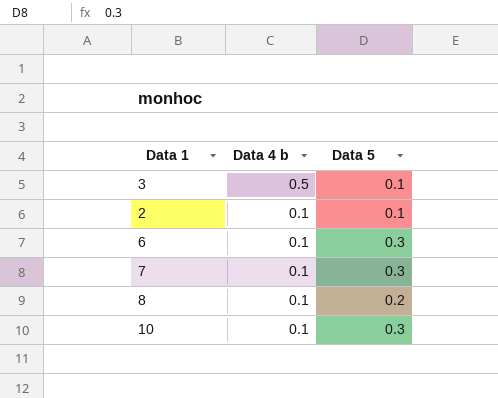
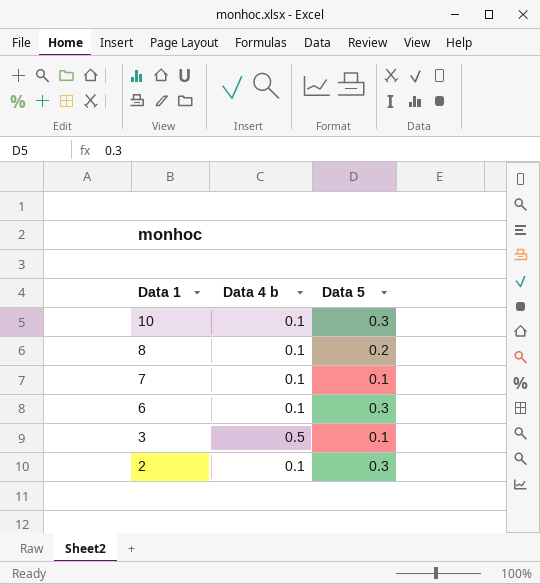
row order: Data 4 b descending -> Data 1 descending
7 | Data 5: 0.3 -> 0.1
2 | Data 5: 0.1 -> 0.3

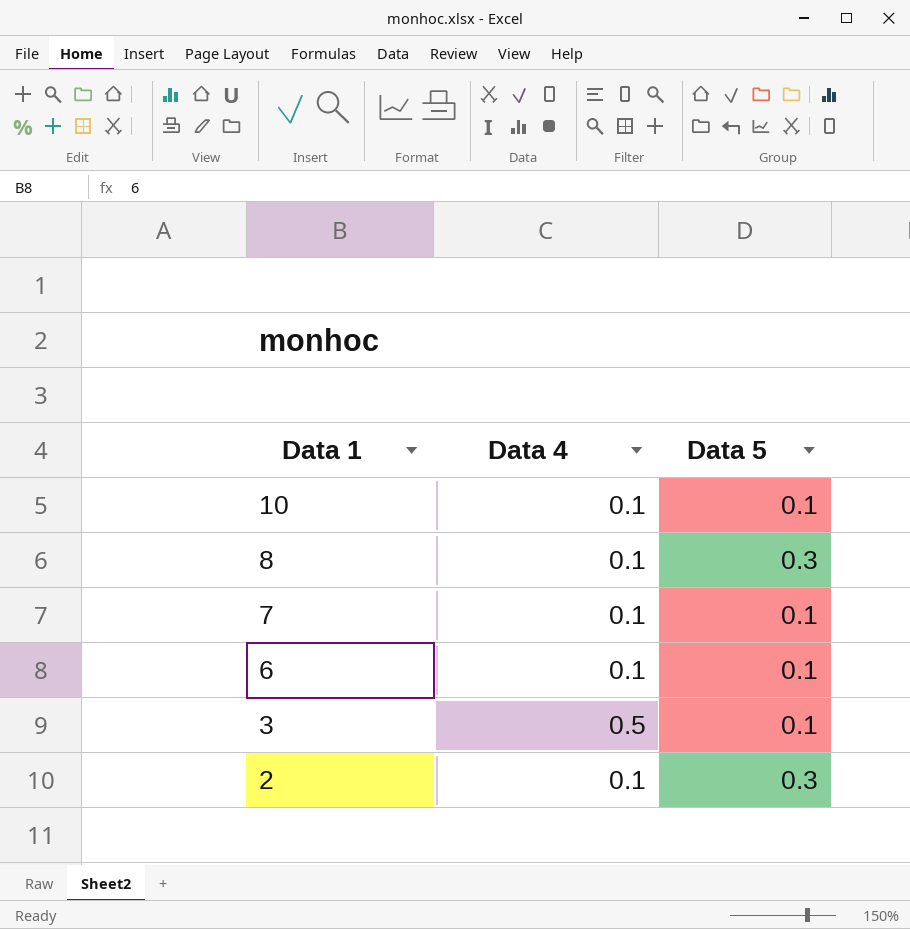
column name: Data 4 b -> Data 4
10 | Data 5: 0.3 -> 0.1
8 | Data 5: 0.2 -> 0.3
6 | Data 5: 0.3 -> 0.1

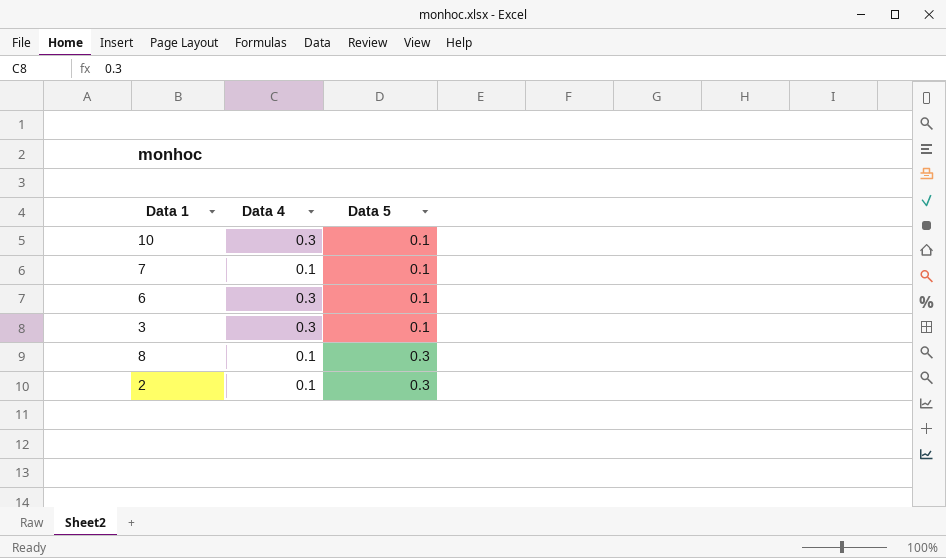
row order: Data 1 descending -> Data 5 ascending
10 | Data 4: 0.1 -> 0.3
6 | Data 4: 0.1 -> 0.3
3 | Data 4: 0.5 -> 0.3

